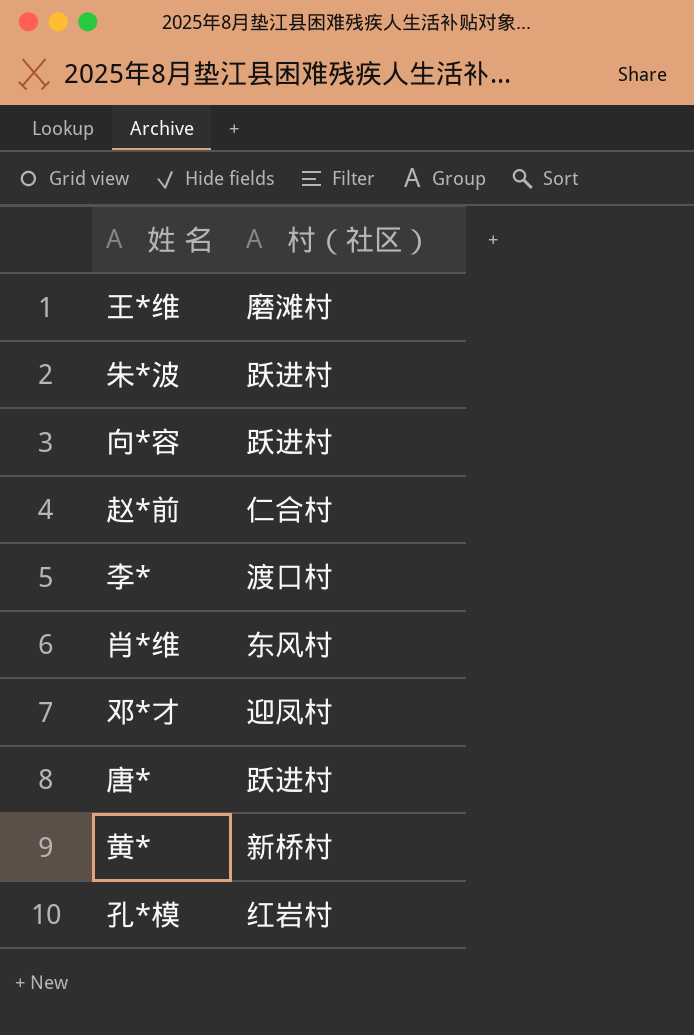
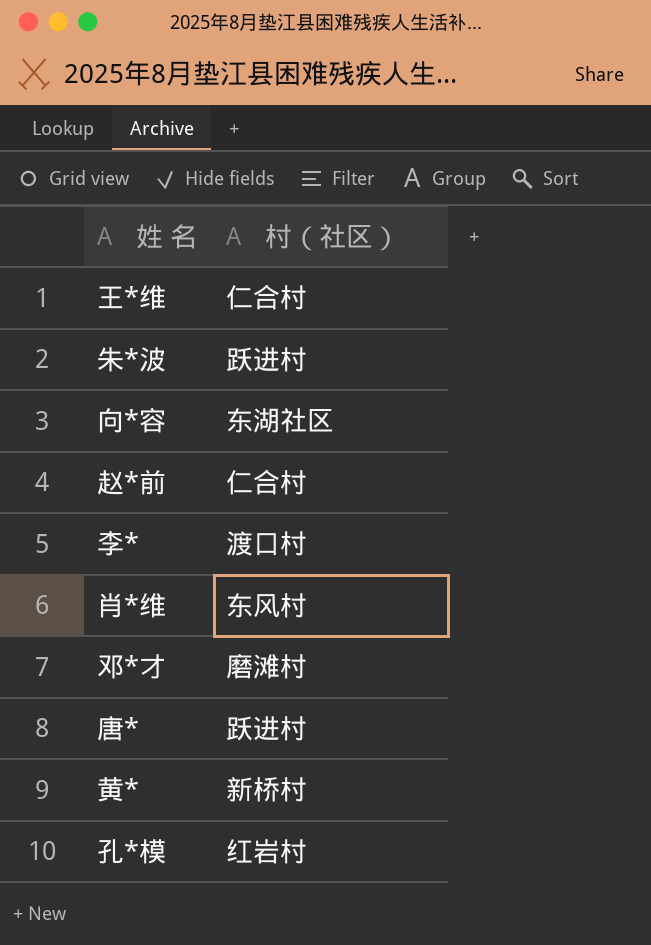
王*维 | 村（社区）: 磨滩村 -> 仁合村
向*容 | 村（社区）: 跃进村 -> 东湖社区
邓*才 | 村（社区）: 迎凤村 -> 磨滩村

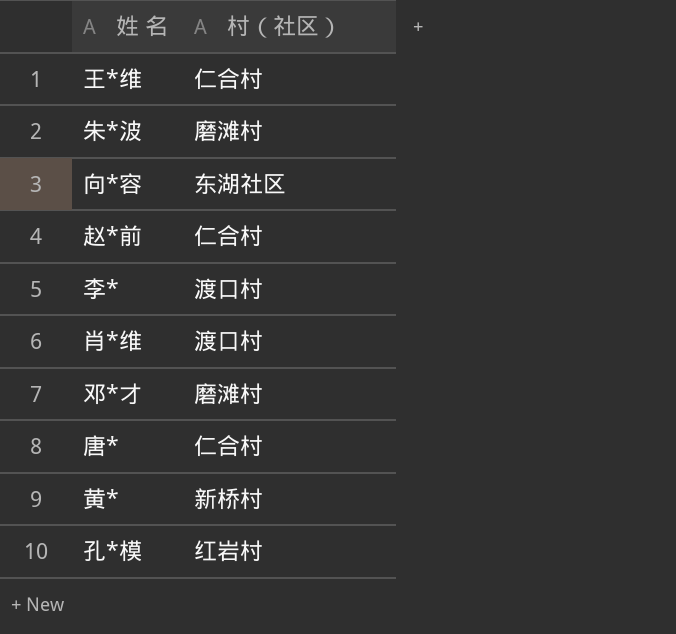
朱*波 | 村（社区）: 跃进村 -> 磨滩村
肖*维 | 村（社区）: 东风村 -> 渡口村
唐* | 村（社区）: 跃进村 -> 仁合村

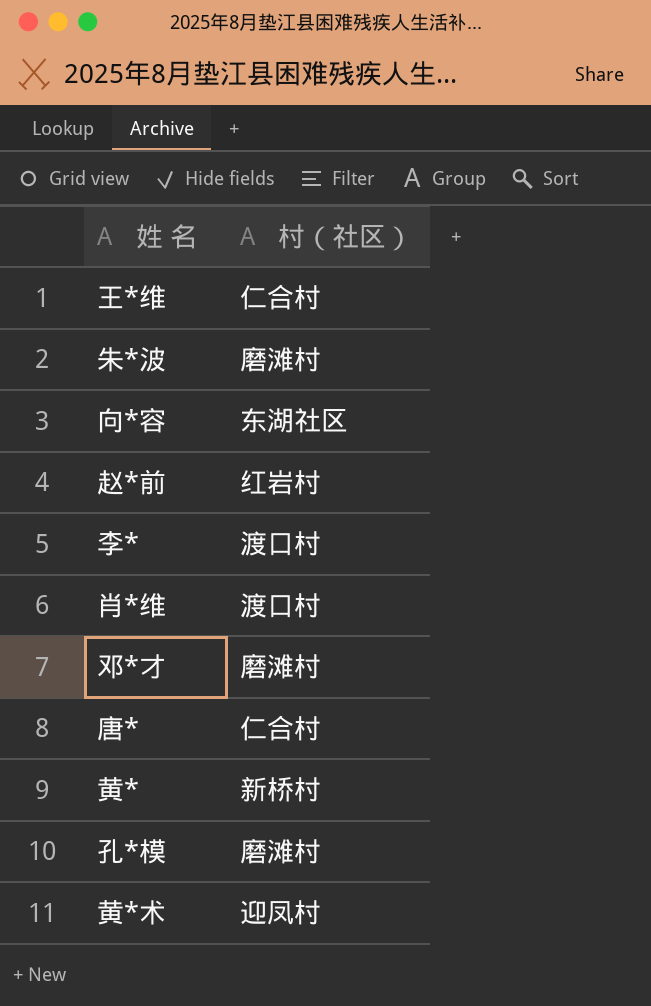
赵*前 | 村（社区）: 仁合村 -> 红岩村
孔*模 | 村（社区）: 红岩村 -> 磨滩村
row 黄*术: none -> 迎凤村

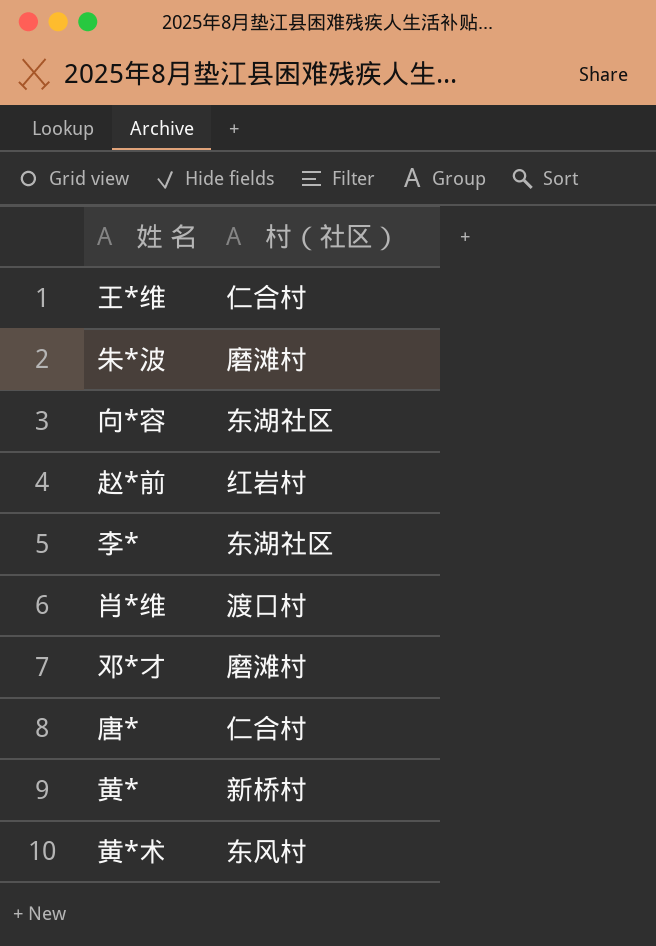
row 孔*模: 磨滩村 -> none
李* | 村（社区）: 渡口村 -> 东湖社区
黄*术 | 村（社区）: 迎凤村 -> 东风村

